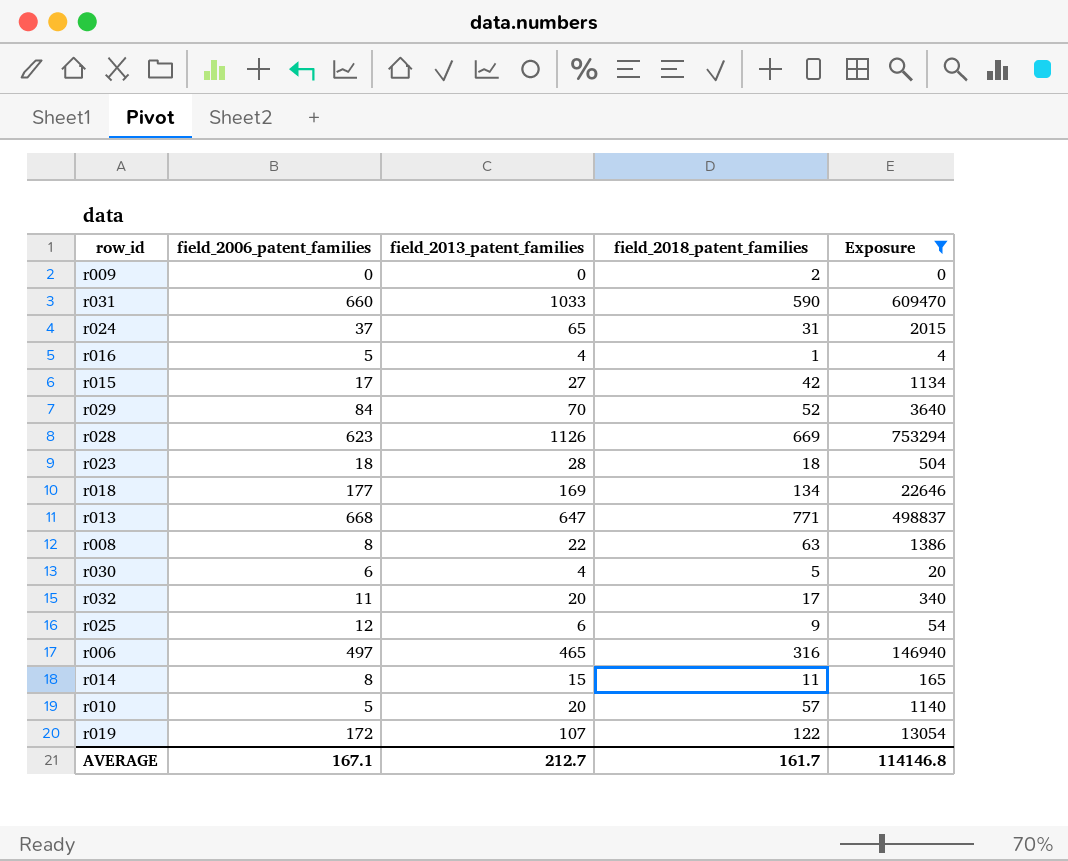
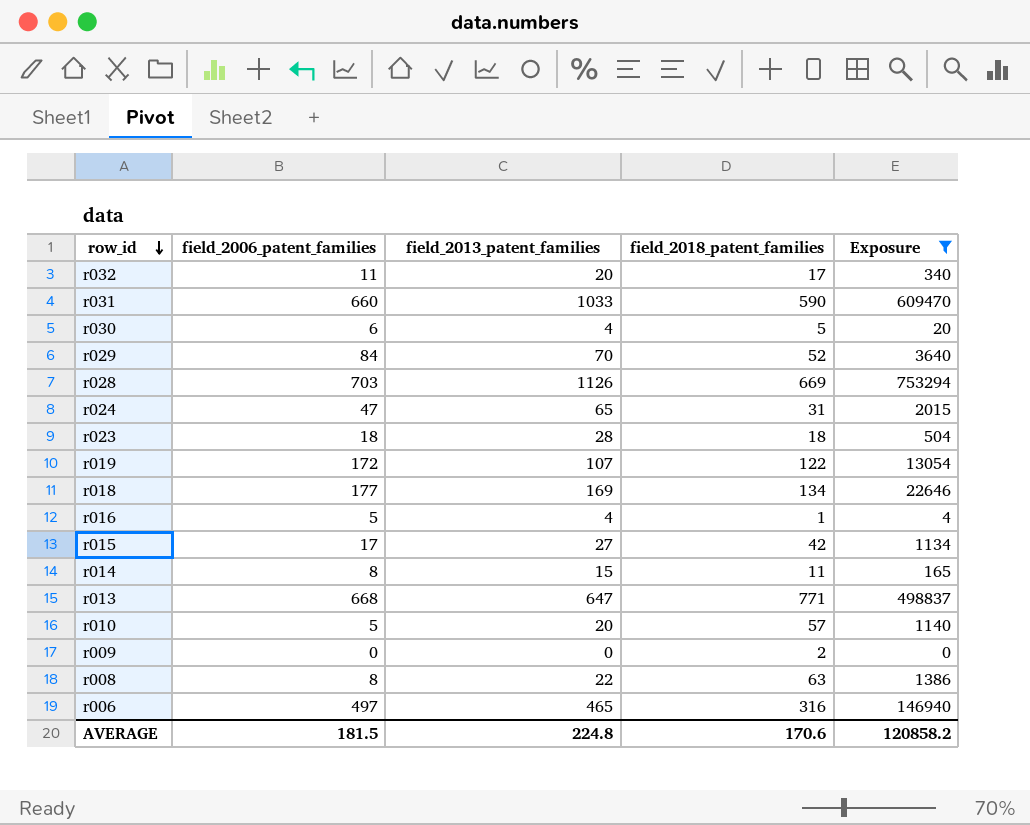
row order: none -> row_id descending
row r025: 12 | 6 | 9 | 54 -> none
r028 | field_2006_patent_families: 623 -> 703
r024 | field_2006_patent_families: 37 -> 47
AVERAGE | field_2006_patent_families: 167.1 -> 181.5
AVERAGE | field_2013_patent_families: 212.7 -> 224.8
AVERAGE | field_2018_patent_families: 161.7 -> 170.6
AVERAGE | Exposure: 114146.8 -> 120858.2

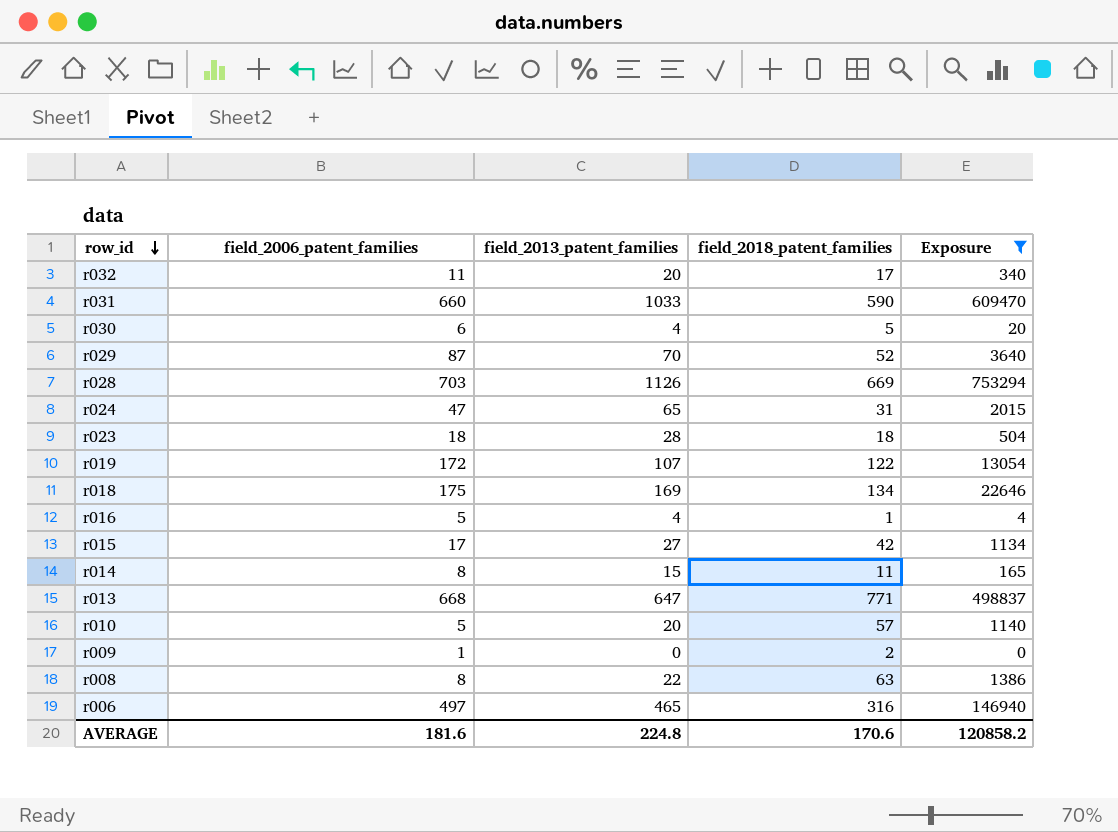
r029 | field_2006_patent_families: 84 -> 87
r018 | field_2006_patent_families: 177 -> 175
r009 | field_2006_patent_families: 0 -> 1
AVERAGE | field_2006_patent_families: 181.5 -> 181.6

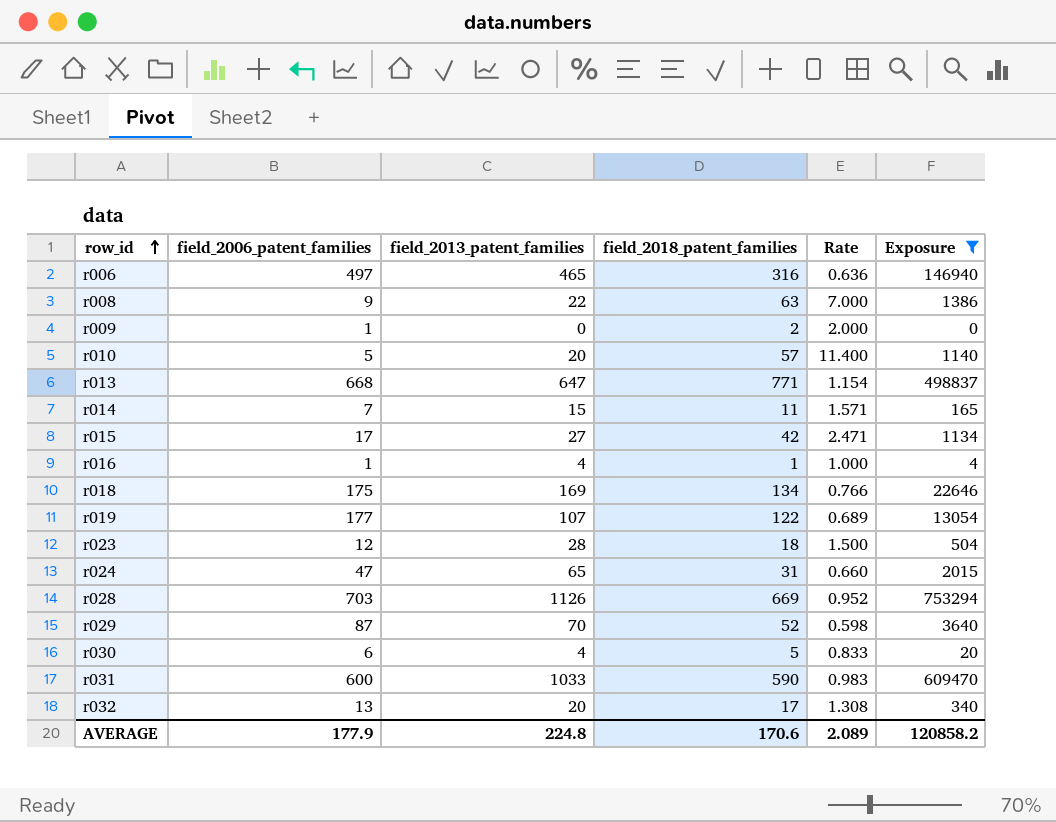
row order: row_id descending -> row_id ascending
column Rate | formula: none -> [field_2018_patent_families] / [field_2006_patent_families]
r008 | field_2006_patent_families: 8 -> 9
r014 | field_2006_patent_families: 8 -> 7
r016 | field_2006_patent_families: 5 -> 1
r019 | field_2006_patent_families: 172 -> 177
r023 | field_2006_patent_families: 18 -> 12
r031 | field_2006_patent_families: 660 -> 600
r032 | field_2006_patent_families: 11 -> 13
AVERAGE | field_2006_patent_families: 181.6 -> 177.9

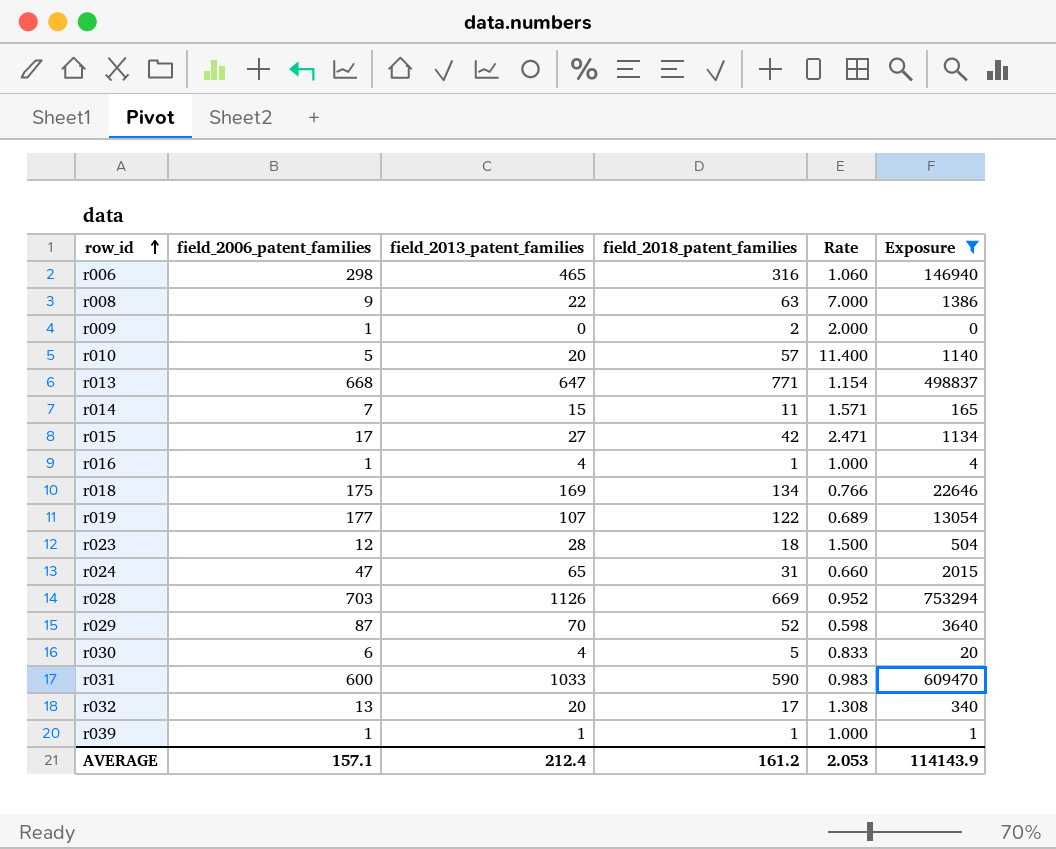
r006 | field_2006_patent_families: 497 -> 298
r006 | Rate: 0.636 -> 1.060
row r039: none -> 1 | 1 | 1 | 1.000 | 1
AVERAGE | field_2006_patent_families: 177.9 -> 157.1
AVERAGE | field_2013_patent_families: 224.8 -> 212.4
AVERAGE | field_2018_patent_families: 170.6 -> 161.2
AVERAGE | Rate: 2.089 -> 2.053
AVERAGE | Exposure: 120858.2 -> 114143.9

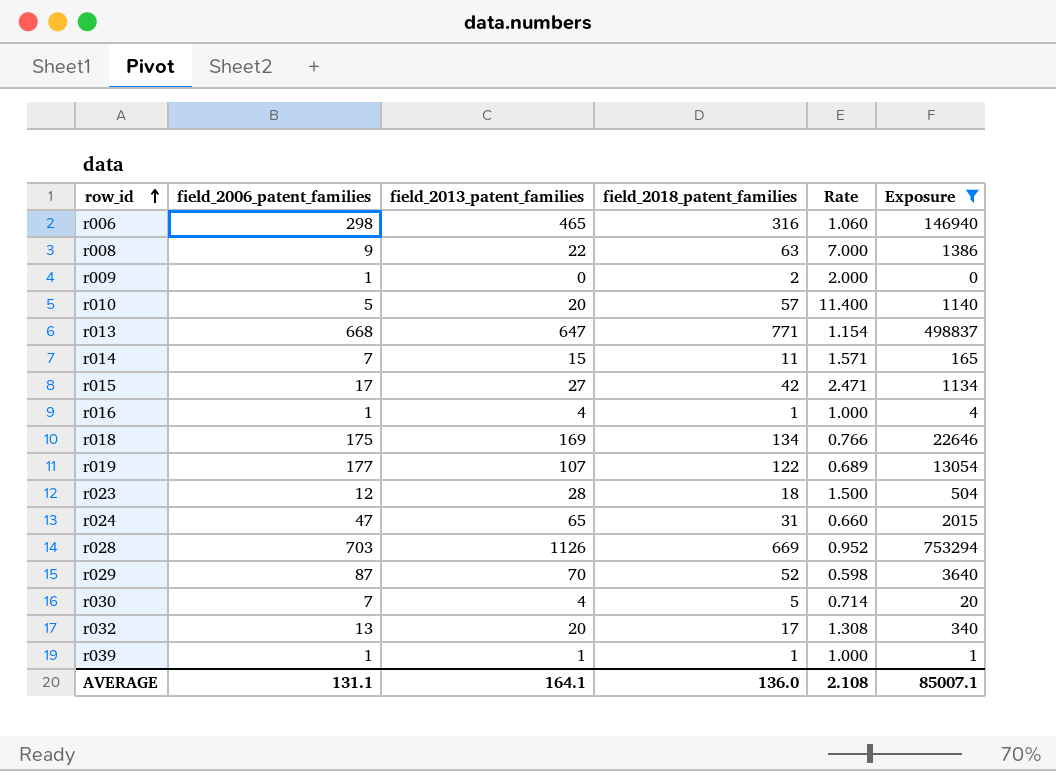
row r031: 600 | 1033 | 590 | 0.983 | 609470 -> none
r030 | field_2006_patent_families: 6 -> 7
r030 | Rate: 0.833 -> 0.714
AVERAGE | field_2006_patent_families: 157.1 -> 131.1
AVERAGE | field_2013_patent_families: 212.4 -> 164.1
AVERAGE | field_2018_patent_families: 161.2 -> 136.0
AVERAGE | Rate: 2.053 -> 2.108
AVERAGE | Exposure: 114143.9 -> 85007.1

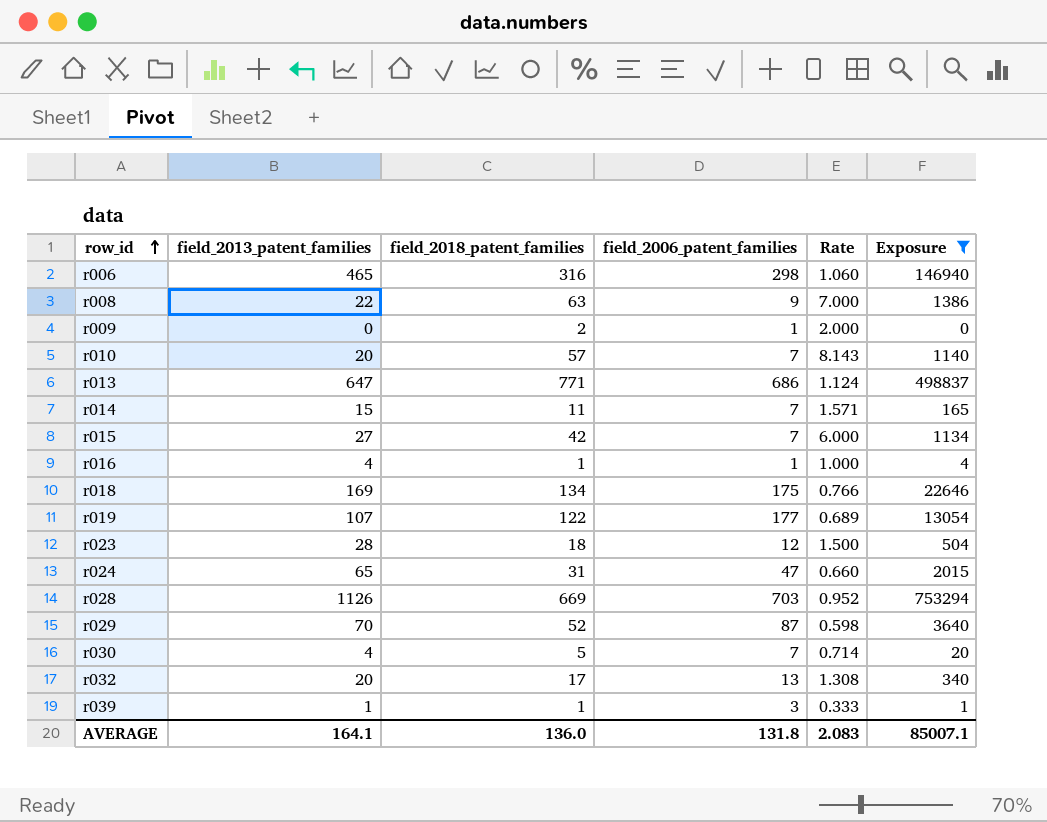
column field_2006_patent_families | position: 2 -> 4
r010 | field_2006_patent_families: 5 -> 7
r010 | Rate: 11.400 -> 8.143
r013 | field_2006_patent_families: 668 -> 686
r013 | Rate: 1.154 -> 1.124
r015 | field_2006_patent_families: 17 -> 7
r015 | Rate: 2.471 -> 6.000
r039 | field_2006_patent_families: 1 -> 3
r039 | Rate: 1.000 -> 0.333
AVERAGE | field_2006_patent_families: 131.1 -> 131.8
AVERAGE | Rate: 2.108 -> 2.083

